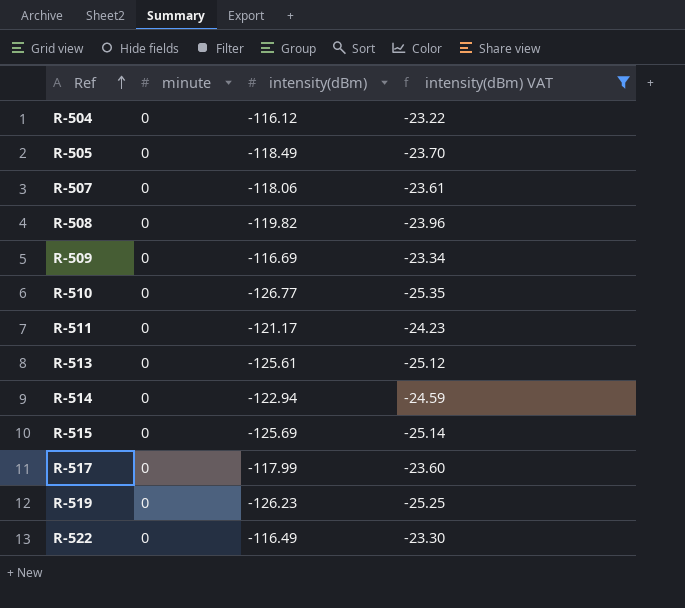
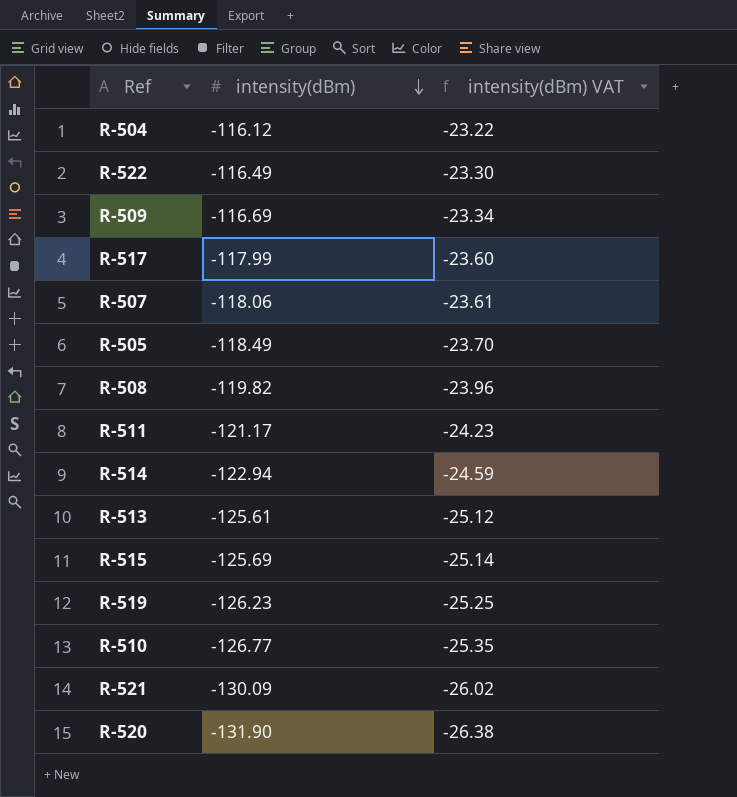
filter: intensity(dBm) VAT >= -25.35 -> none
row order: Ref ascending -> intensity(dBm) descending
column minute | position: 2 -> none

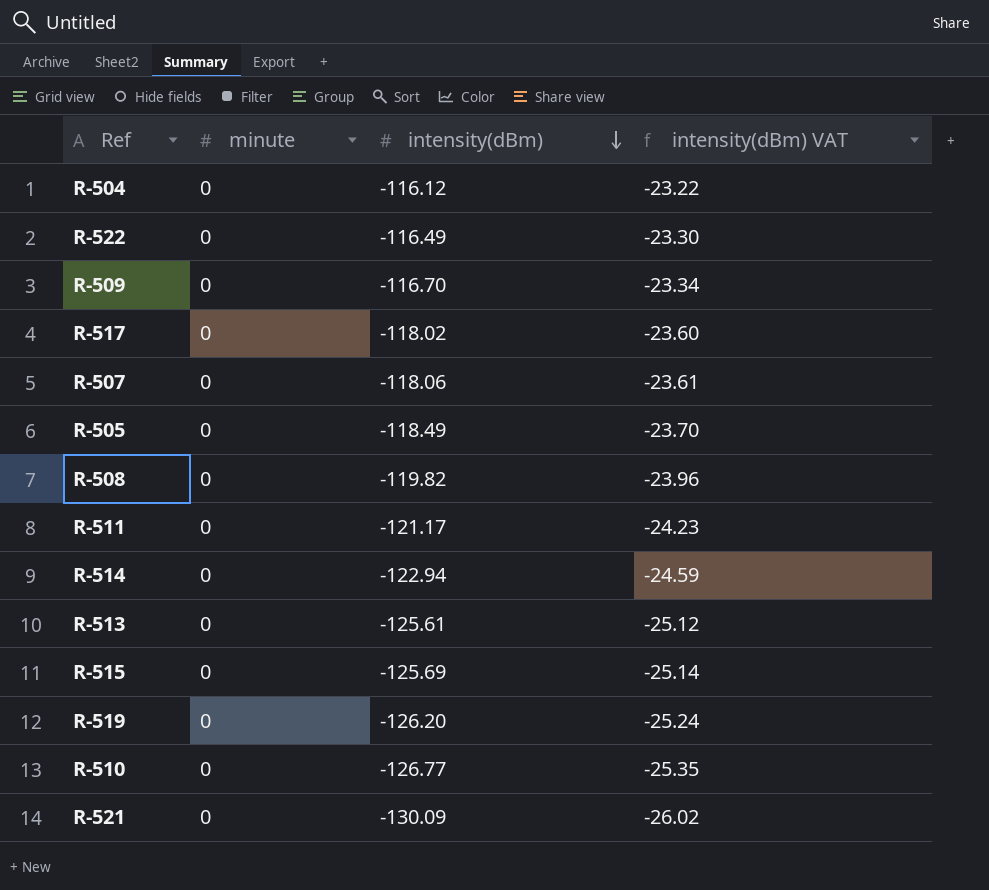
column minute | position: none -> 2
row R-520: -131.90 | -26.38 -> none
R-509 | intensity(dBm): -116.69 -> -116.70
R-517 | intensity(dBm): -117.99 -> -118.02
R-519 | intensity(dBm): -126.23 -> -126.20
R-519 | intensity(dBm) VAT: -25.25 -> -25.24

